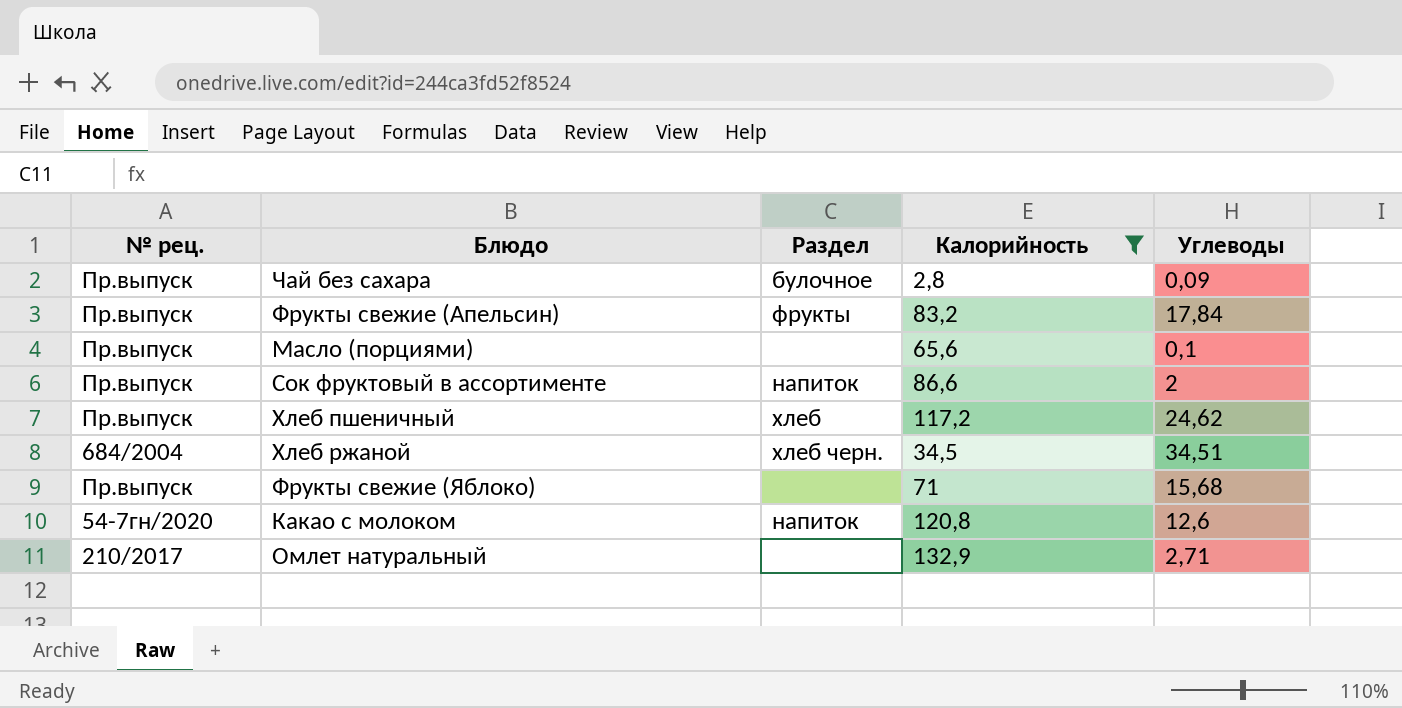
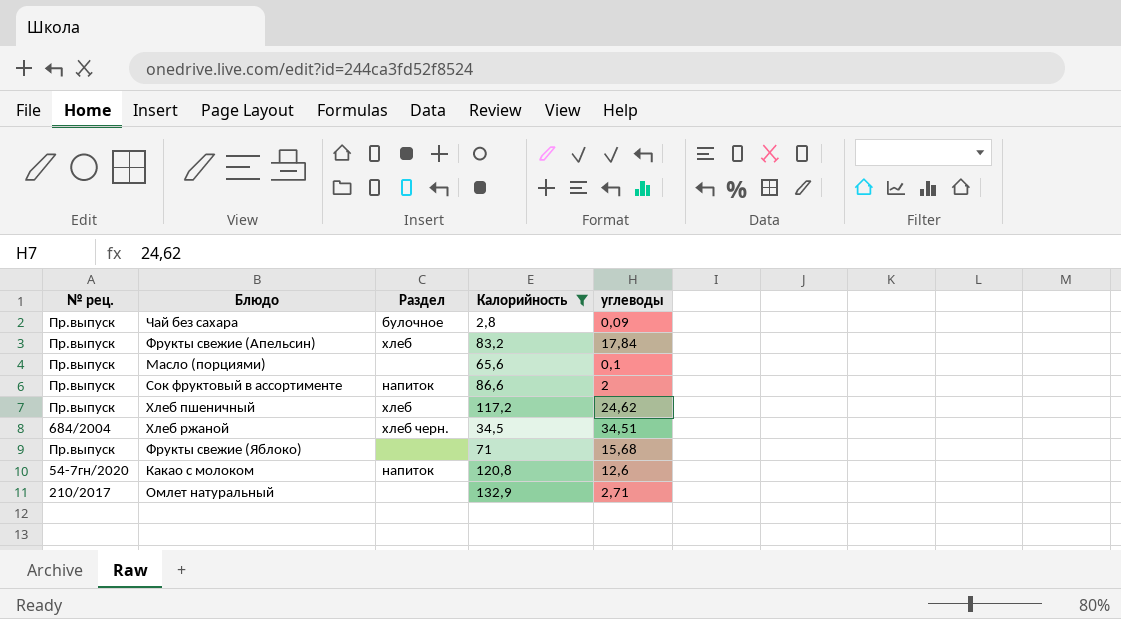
column name: Углеводы -> углеводы
Фрукты свежие (Апельсин) | Раздел: фрукты -> хлеб

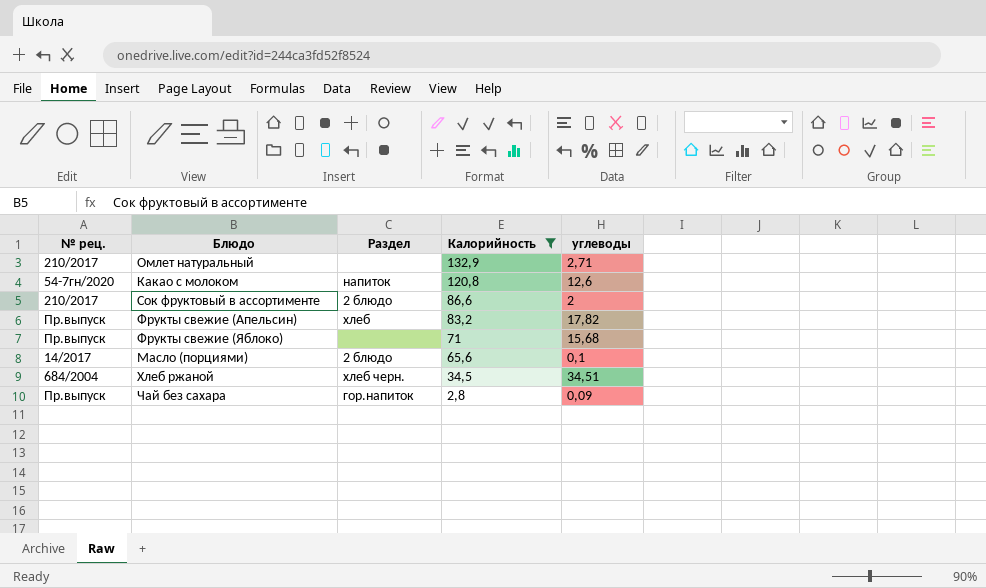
row order: none -> Калорийность descending
row Хлеб пшеничный: Пр.выпуск | хлеб | 117,2 | 24,62 -> none
Сок фруктовый в ассортименте | № рец.: Пр.выпуск -> 210/2017
Сок фруктовый в ассортименте | Раздел: напиток -> 2 блюдо
Фрукты свежие (Апельсин) | углеводы: 17,84 -> 17,82
Масло (порциями) | № рец.: Пр.выпуск -> 14/2017
Масло (порциями) | Раздел: none -> 2 блюдо
Чай без сахара | Раздел: булочное -> гор.напиток

